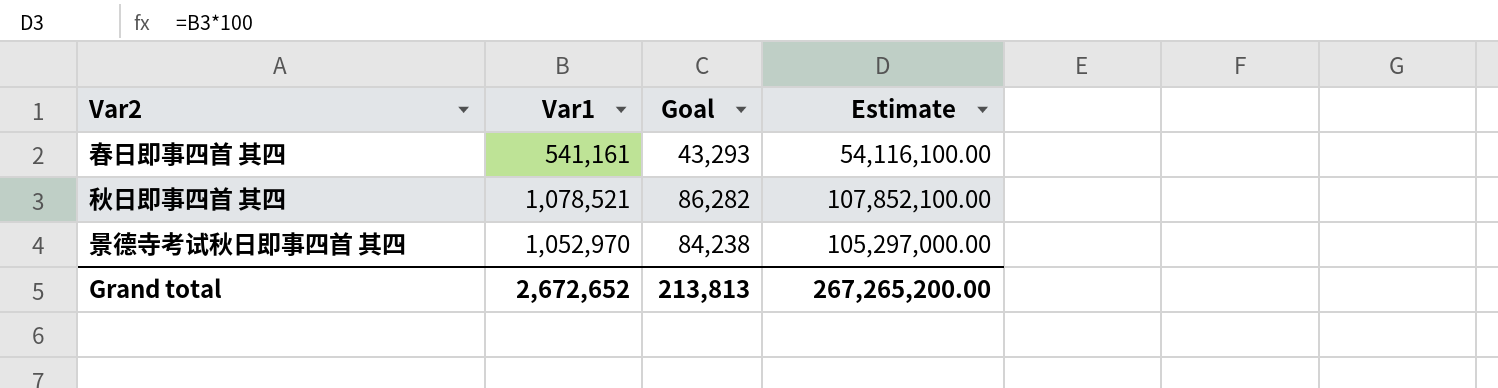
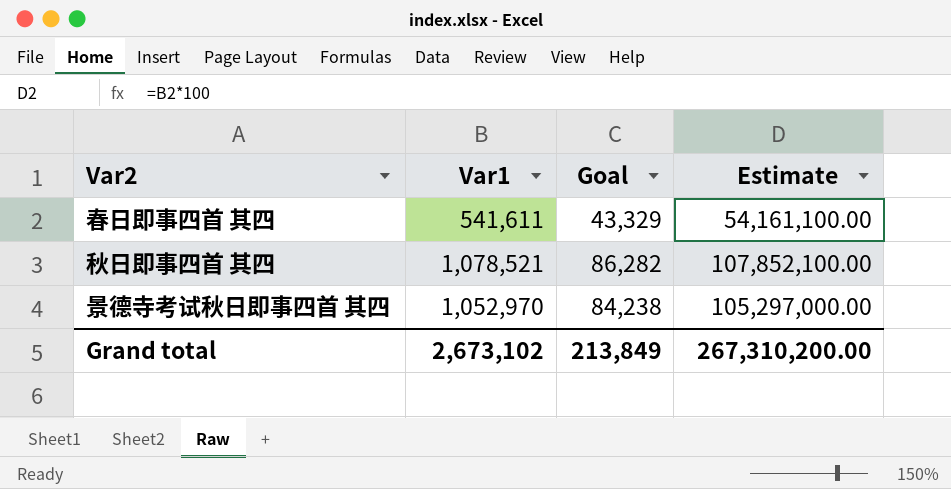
春日即事四首 其四 | Var1: 541,161 -> 541,611
春日即事四首 其四 | Goal: 43,293 -> 43,329
春日即事四首 其四 | Estimate: 54,116,100.00 -> 54,161,100.00
Grand total | Var1: 2,672,652 -> 2,673,102
Grand total | Goal: 213,813 -> 213,849
Grand total | Estimate: 267,265,200.00 -> 267,310,200.00

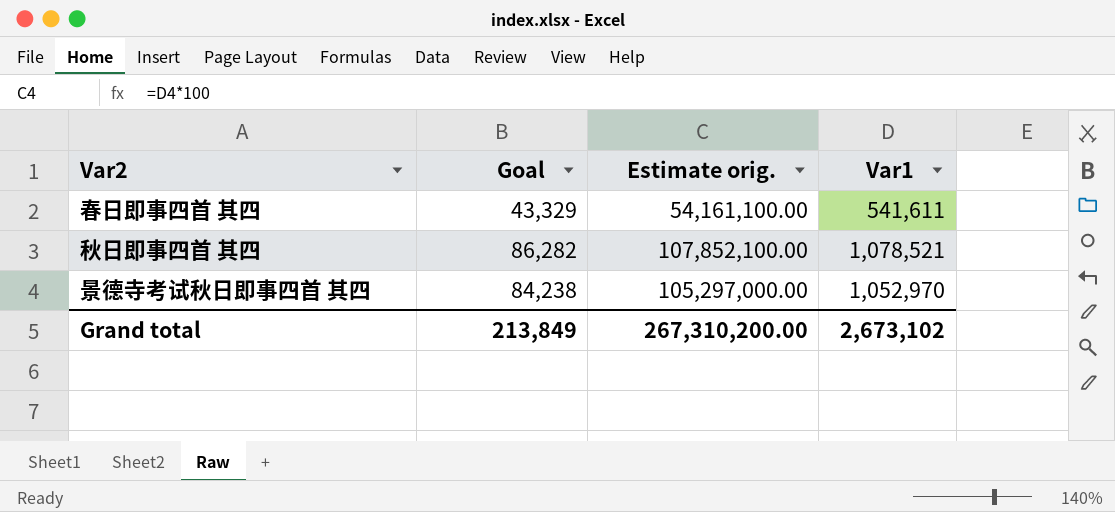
column name: Estimate -> Estimate orig.
column Var1 | position: 2 -> 4

